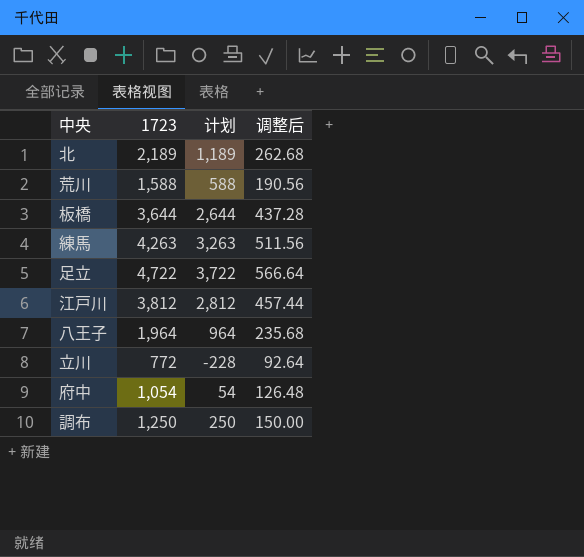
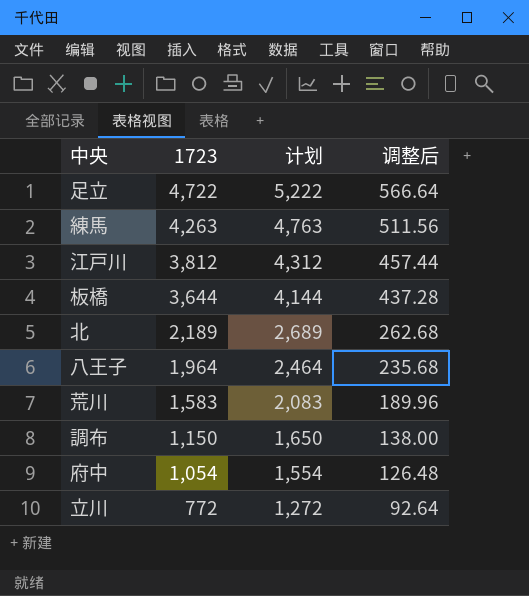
row order: none -> 1723 descending
column 计划 | formula: [1723] - 1000 -> [1723] + 500
荒川 | 1723: 1,588 -> 1,583
荒川 | 调整后: 190.56 -> 189.96
調布 | 1723: 1,250 -> 1,150
調布 | 调整后: 150.00 -> 138.00

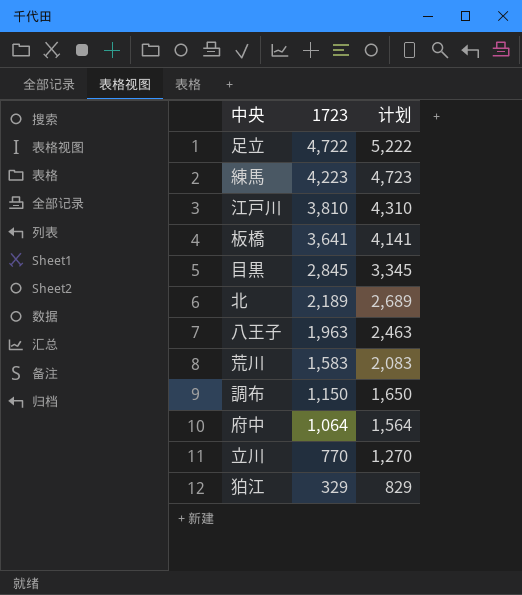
column 调整后 | formula: [1723] * 0.12 -> none
練馬 | 1723: 4,263 -> 4,223
練馬 | 计划: 4,763 -> 4,723
江戸川 | 1723: 3,812 -> 3,810
江戸川 | 计划: 4,312 -> 4,310
板橋 | 1723: 3,644 -> 3,641
板橋 | 计划: 4,144 -> 4,141
row 目黒: none -> 2,845 | 3,345
八王子 | 1723: 1,964 -> 1,963
八王子 | 计划: 2,464 -> 2,463
府中 | 1723: 1,054 -> 1,064
府中 | 计划: 1,554 -> 1,564
立川 | 1723: 772 -> 770
立川 | 计划: 1,272 -> 1,270
row 狛江: none -> 329 | 829

